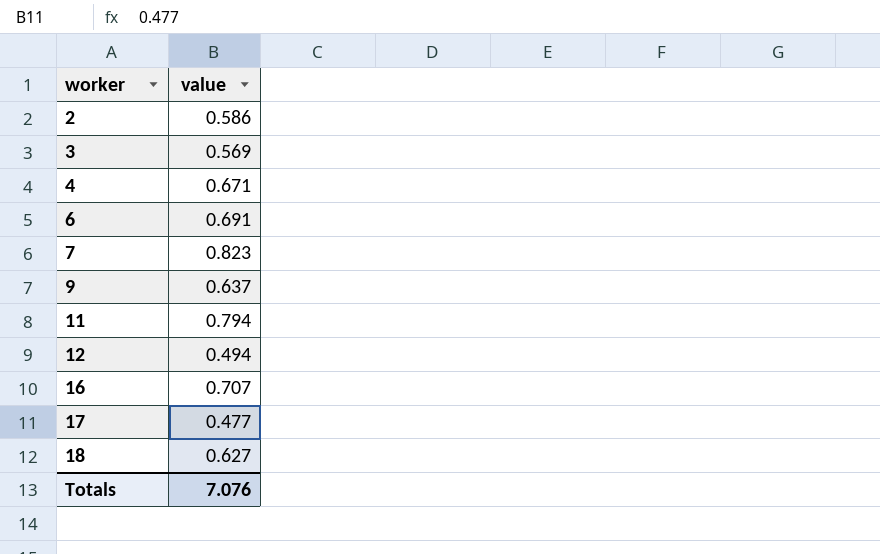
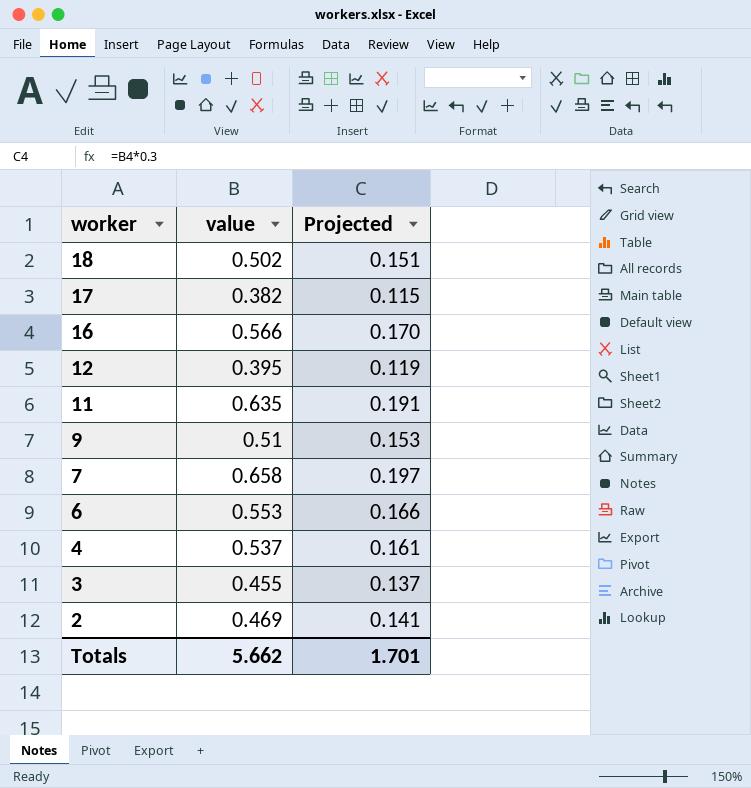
row order: worker ascending -> worker descending
column Projected | formula: none -> [value] * 0.3
18 | value: 0.627 -> 0.502
17 | value: 0.477 -> 0.382
16 | value: 0.707 -> 0.566
12 | value: 0.494 -> 0.395
11 | value: 0.794 -> 0.635
9 | value: 0.637 -> 0.51
7 | value: 0.823 -> 0.658
6 | value: 0.691 -> 0.553
4 | value: 0.671 -> 0.537
3 | value: 0.569 -> 0.455
2 | value: 0.586 -> 0.469
Totals | value: 7.076 -> 5.662

